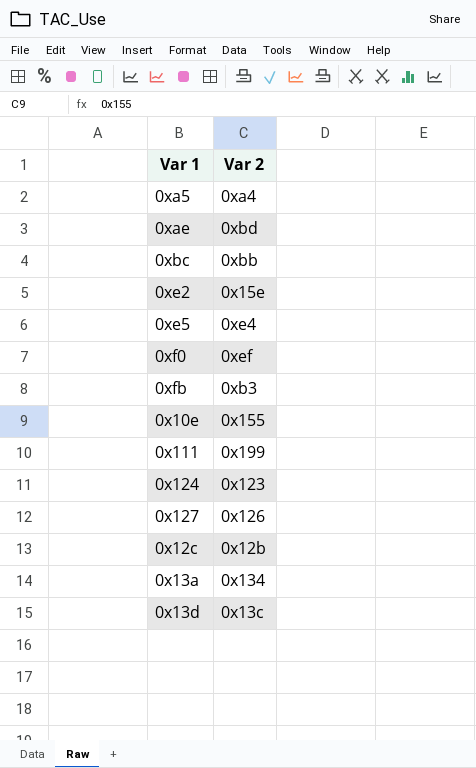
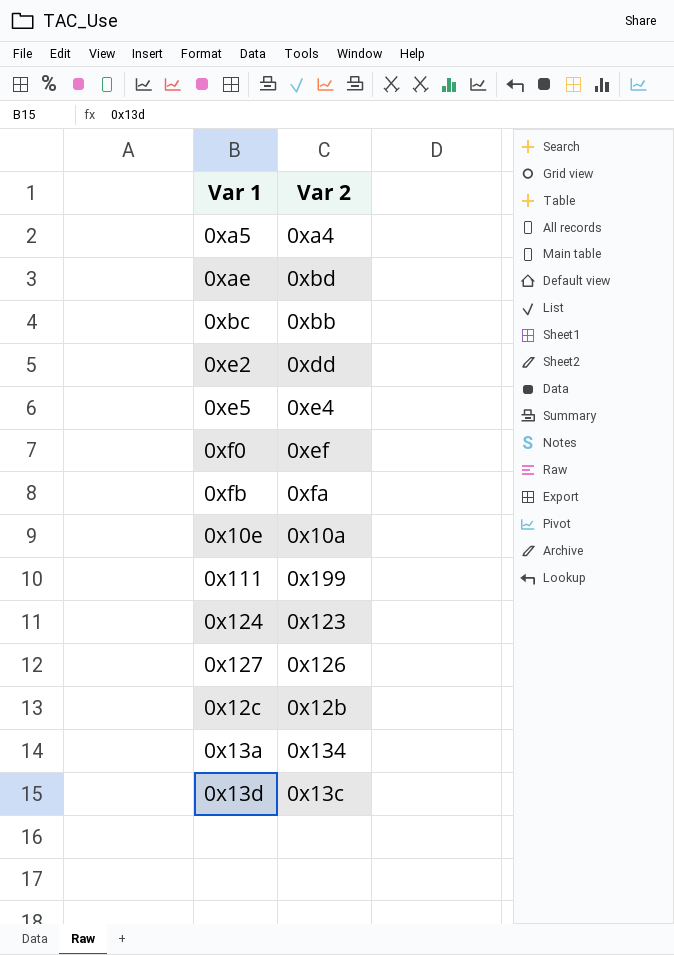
0xe2 | Var 2: 0x15e -> 0xdd
0xfb | Var 2: 0xb3 -> 0xfa
0x10e | Var 2: 0x155 -> 0x10a

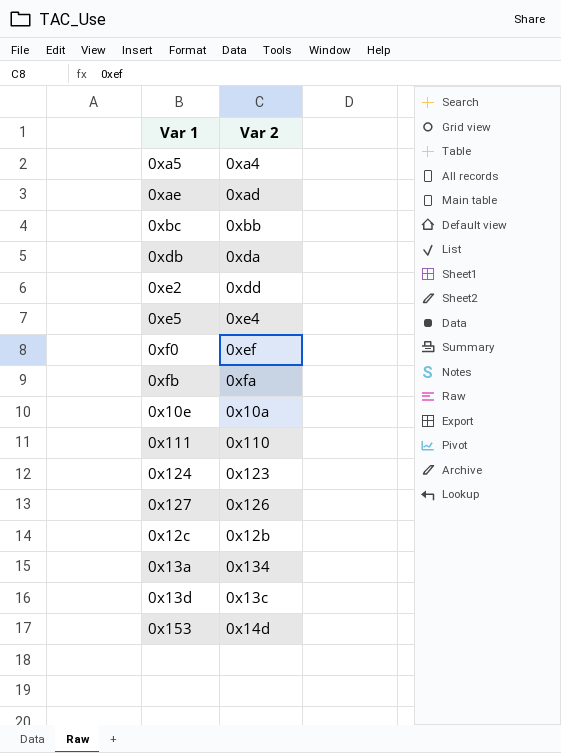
0xae | Var 2: 0xbd -> 0xad
row 0xdb: none -> 0xda
0x111 | Var 2: 0x199 -> 0x110
row 0x153: none -> 0x14d

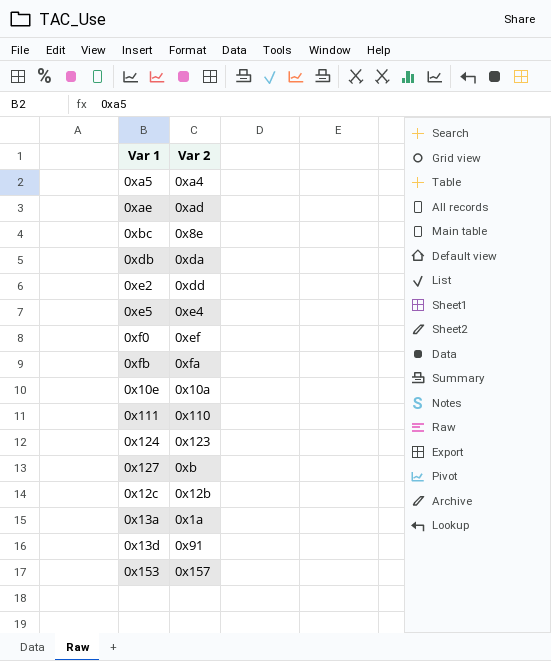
0xbc | Var 2: 0xbb -> 0x8e
0x127 | Var 2: 0x126 -> 0xb
0x13a | Var 2: 0x134 -> 0x1a
0x13d | Var 2: 0x13c -> 0x91
0x153 | Var 2: 0x14d -> 0x157

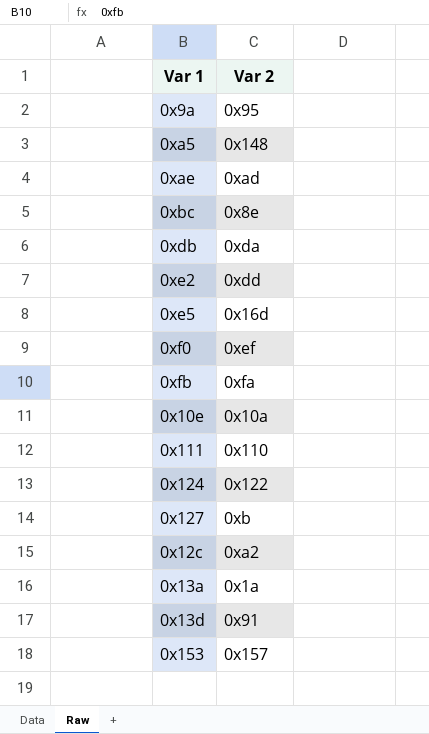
row 0x9a: none -> 0x95
0xa5 | Var 2: 0xa4 -> 0x148
0xe5 | Var 2: 0xe4 -> 0x16d
0x124 | Var 2: 0x123 -> 0x122
0x12c | Var 2: 0x12b -> 0xa2

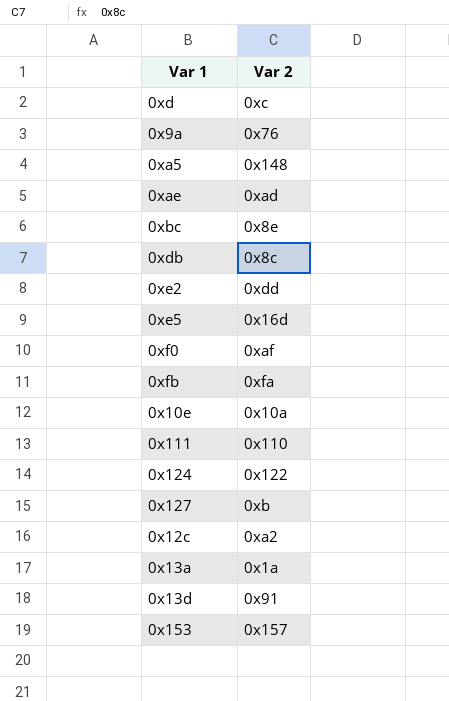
row 0xd: none -> 0xc
0x9a | Var 2: 0x95 -> 0x76
0xdb | Var 2: 0xda -> 0x8c
0xf0 | Var 2: 0xef -> 0xaf

